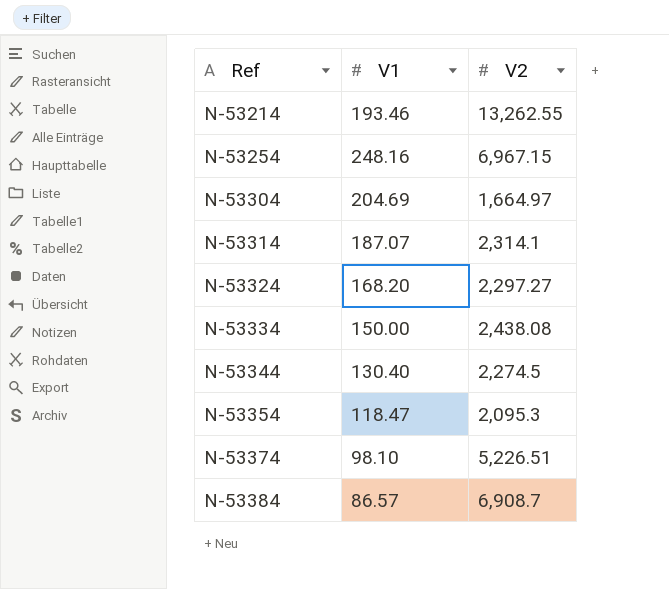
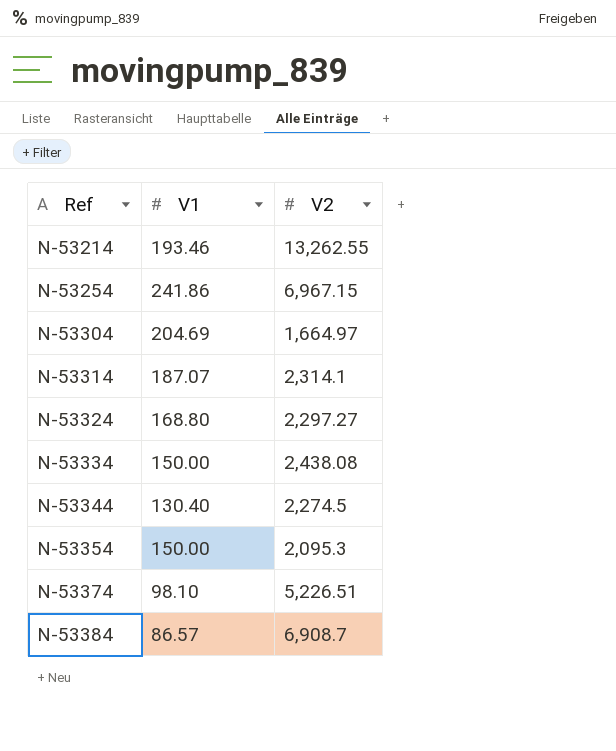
N-53254 | V1: 248.16 -> 241.86
N-53324 | V1: 168.20 -> 168.80
N-53354 | V1: 118.47 -> 150.00

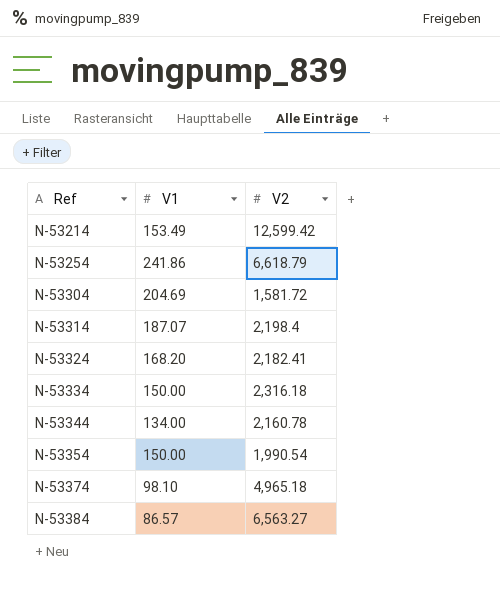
N-53214 | V1: 193.46 -> 153.49
N-53214 | V2: 13,262.55 -> 12,599.42
N-53254 | V2: 6,967.15 -> 6,618.79
N-53304 | V2: 1,664.97 -> 1,581.72
N-53314 | V2: 2,314.1 -> 2,198.4
N-53324 | V1: 168.80 -> 168.20
N-53324 | V2: 2,297.27 -> 2,182.41
N-53334 | V2: 2,438.08 -> 2,316.18
N-53344 | V1: 130.40 -> 134.00
N-53344 | V2: 2,274.5 -> 2,160.78
N-53354 | V2: 2,095.3 -> 1,990.54
N-53374 | V2: 5,226.51 -> 4,965.18
N-53384 | V2: 6,908.7 -> 6,563.27

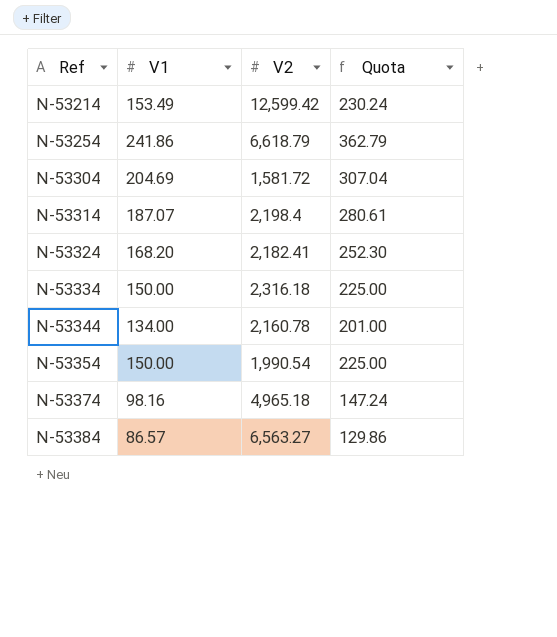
column Quota | formula: none -> [V1] * 1.5
N-53374 | V1: 98.10 -> 98.16

